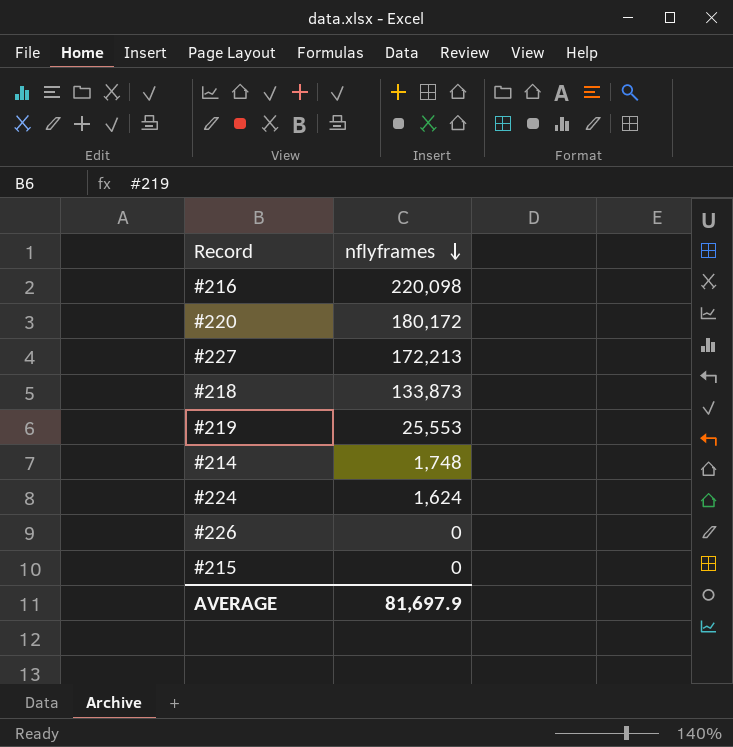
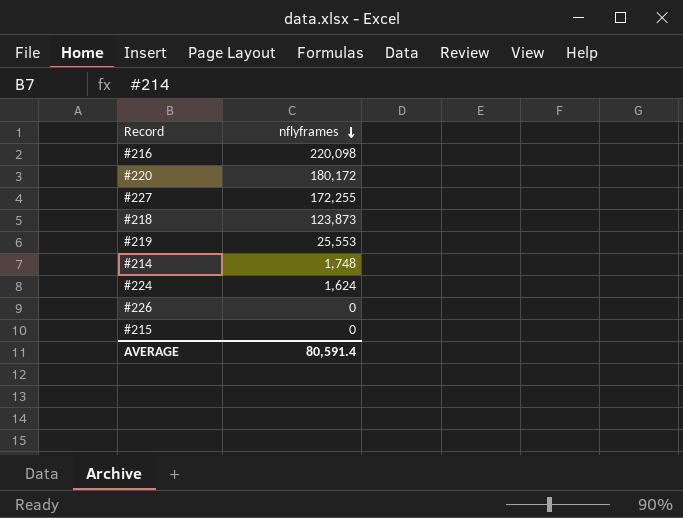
#227 | nflyframes: 172,213 -> 172,255
#218 | nflyframes: 133,873 -> 123,873
AVERAGE | nflyframes: 81,697.9 -> 80,591.4

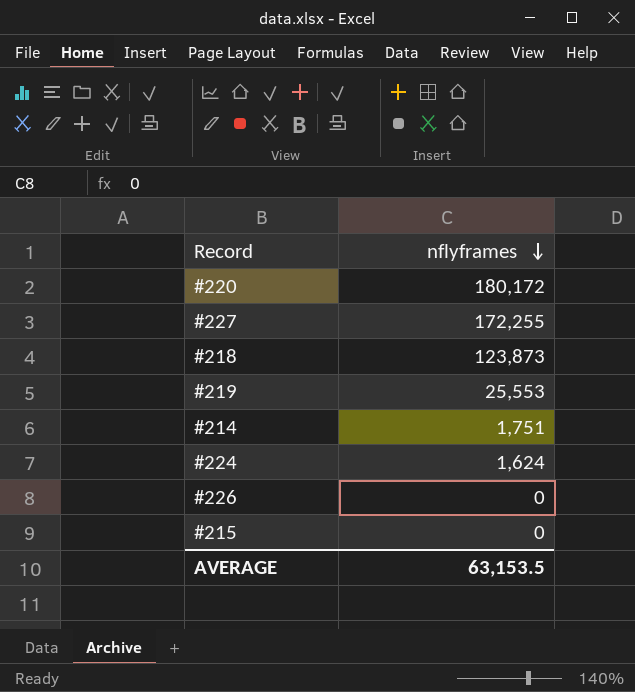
row #216: 220,098 -> none
#214 | nflyframes: 1,748 -> 1,751
AVERAGE | nflyframes: 80,591.4 -> 63,153.5

